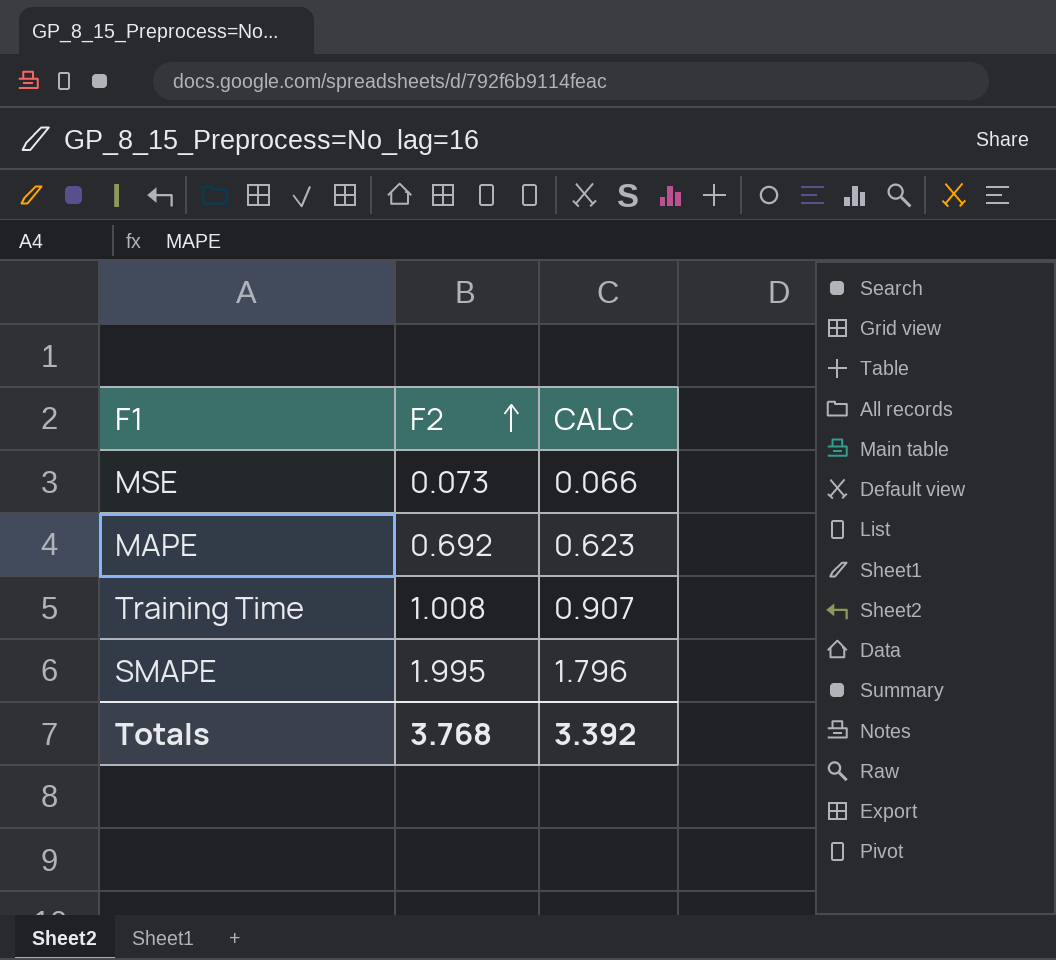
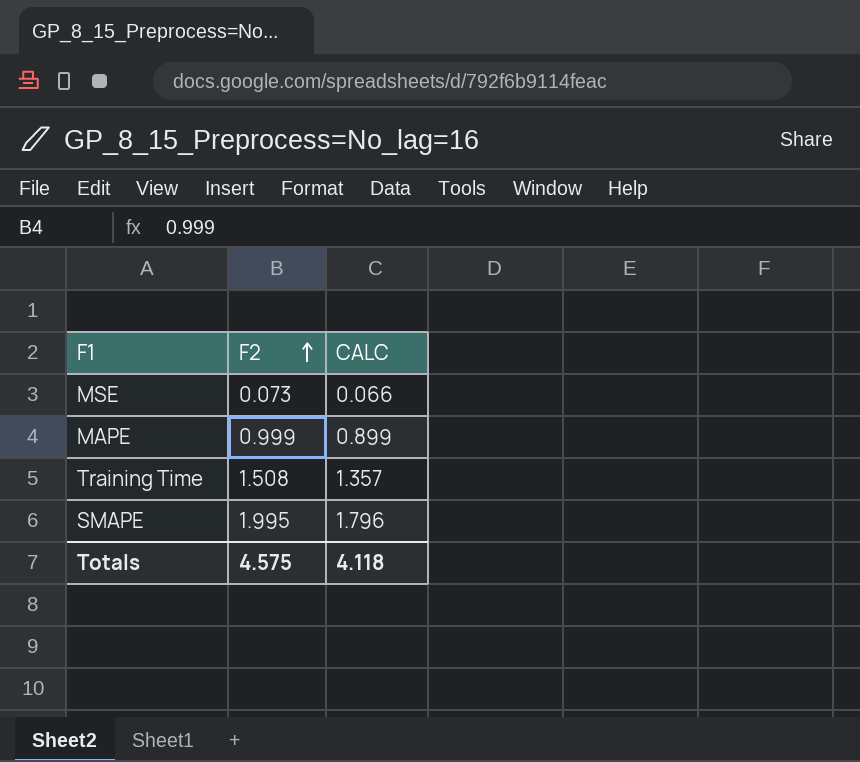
MAPE | F2: 0.692 -> 0.999
MAPE | CALC: 0.623 -> 0.899
Training Time | F2: 1.008 -> 1.508
Training Time | CALC: 0.907 -> 1.357
Totals | F2: 3.768 -> 4.575
Totals | CALC: 3.392 -> 4.118

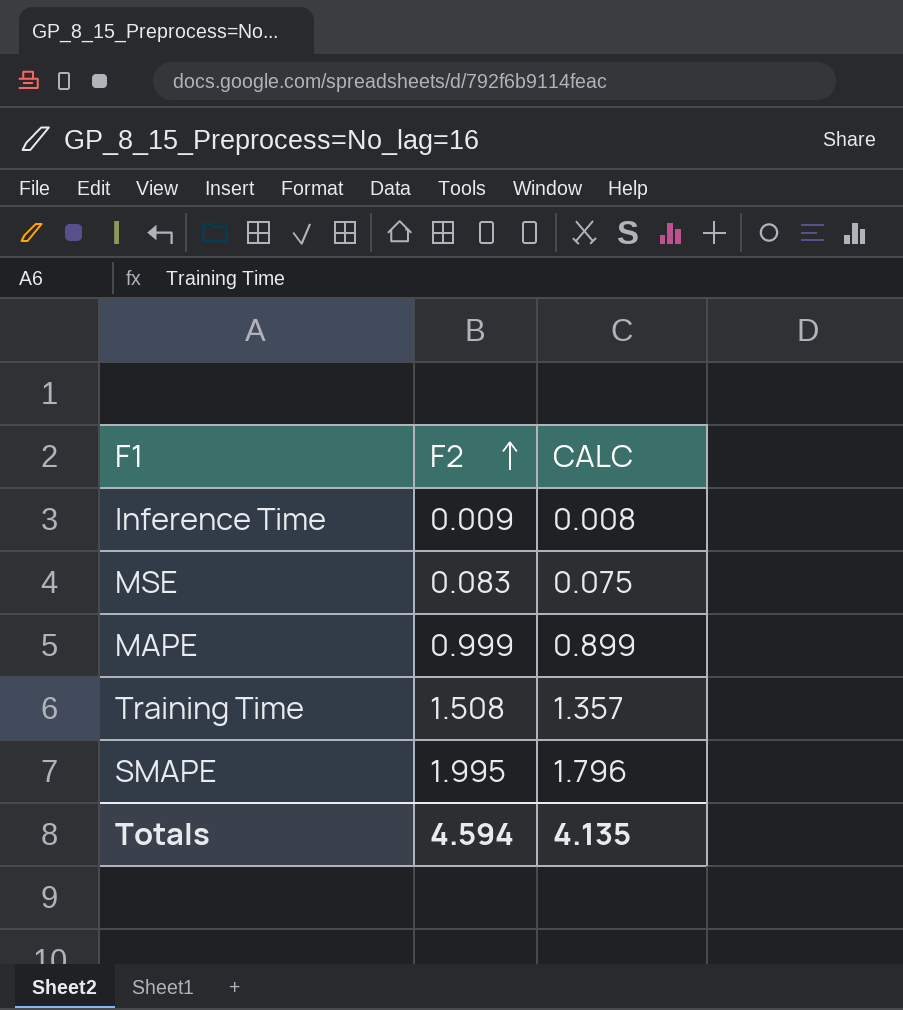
row Inference Time: none -> 0.009 | 0.008
MSE | F2: 0.073 -> 0.083
MSE | CALC: 0.066 -> 0.075
Totals | F2: 4.575 -> 4.594
Totals | CALC: 4.118 -> 4.135

